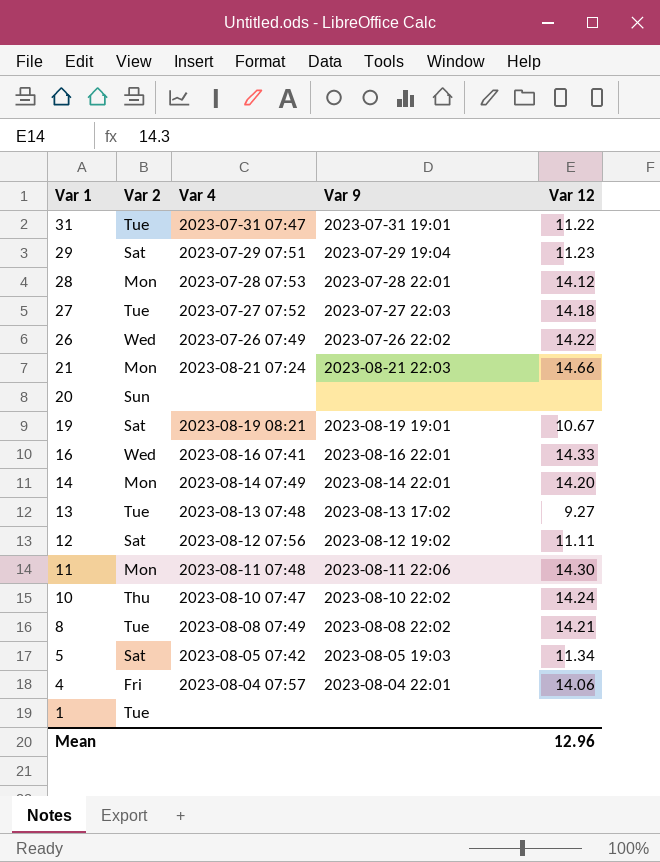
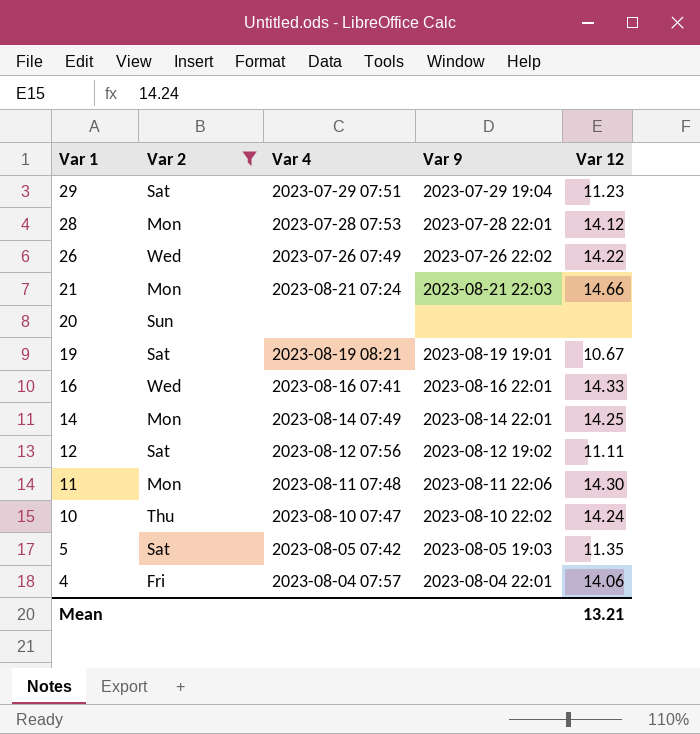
filter: none -> Var 2 != Tue
14 | Var 12: 14.20 -> 14.25
5 | Var 12: 11.34 -> 11.35
Mean | Var 12: 12.96 -> 13.21

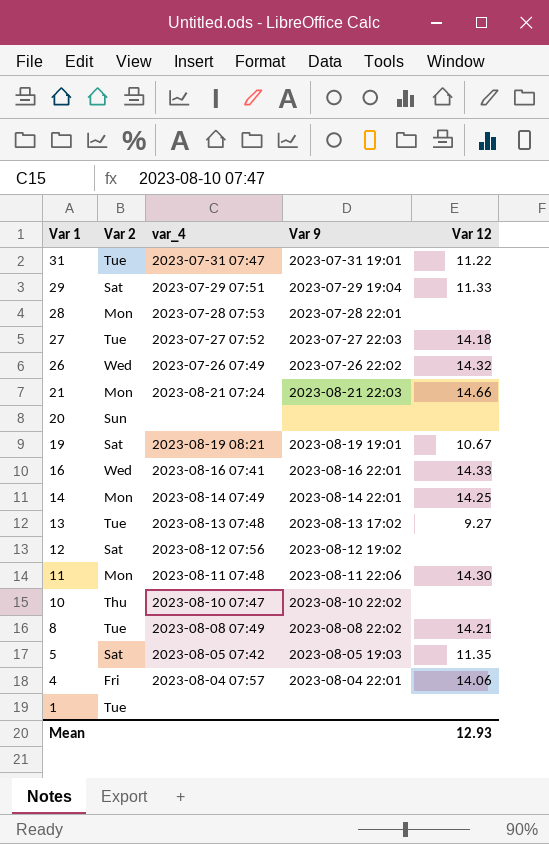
filter: Var 2 != Tue -> none
column name: Var 4 -> var_4
29 | Var 12: 11.23 -> 11.33
28 | Var 12: 14.12 -> none
26 | Var 12: 14.22 -> 14.32
12 | Var 12: 11.11 -> none
10 | Var 12: 14.24 -> none
Mean | Var 12: 13.21 -> 12.93

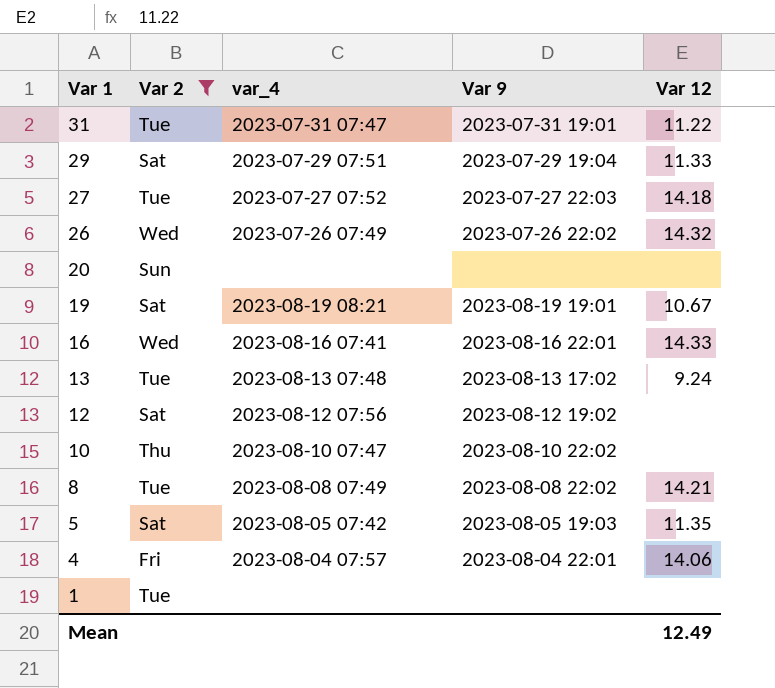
filter: none -> Var 2 != Mon
13 | Var 12: 9.27 -> 9.24
Mean | Var 12: 12.93 -> 12.49

